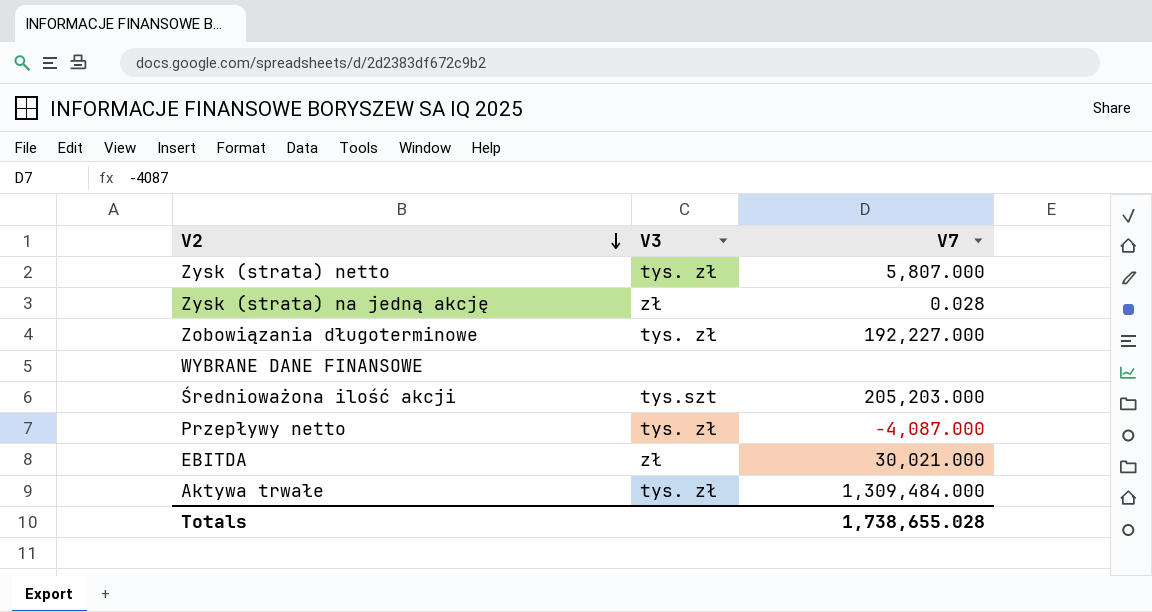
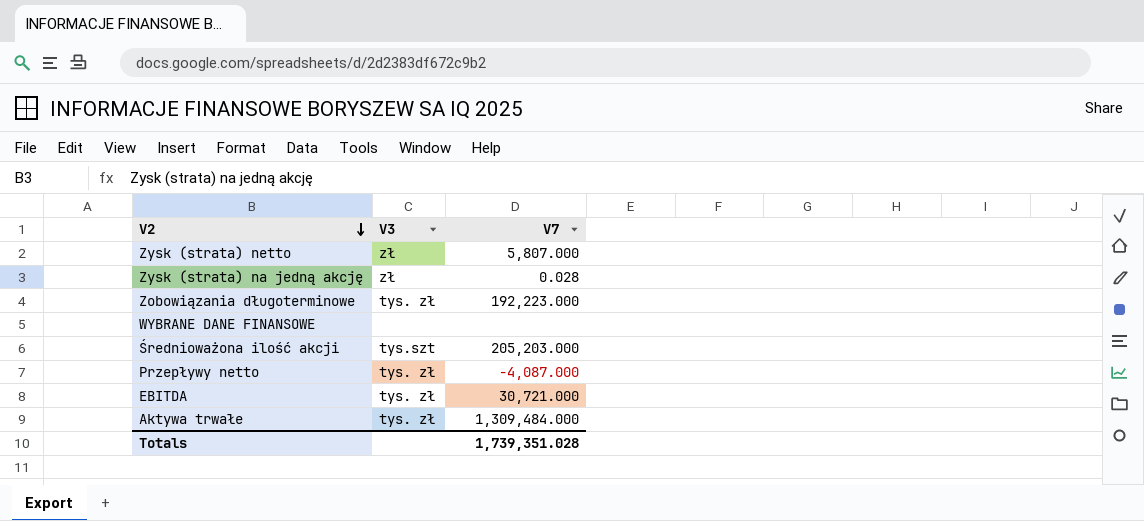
Zysk (strata) netto | V3: tys. zł -> zł
Zobowiązania długoterminowe | V7: 192,227.000 -> 192,223.000
EBITDA | V3: zł -> tys. zł
EBITDA | V7: 30,021.000 -> 30,721.000
Totals | V7: 1,738,655.028 -> 1,739,351.028

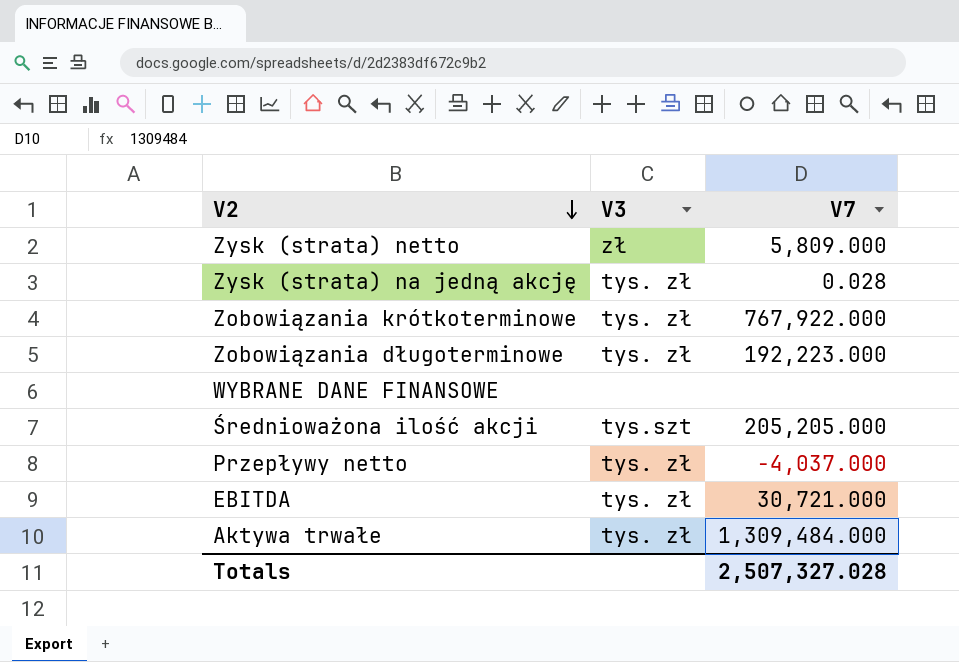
Zysk (strata) netto | V7: 5,807.000 -> 5,809.000
Zysk (strata) na jedną akcję | V3: zł -> tys. zł
row Zobowiązania krótkoterminowe: none -> tys. zł | 767,922.000
Średnioważona ilość akcji | V7: 205,203.000 -> 205,205.000
Przepływy netto | V7: -4,087.000 -> -4,037.000
Totals | V7: 1,739,351.028 -> 2,507,327.028

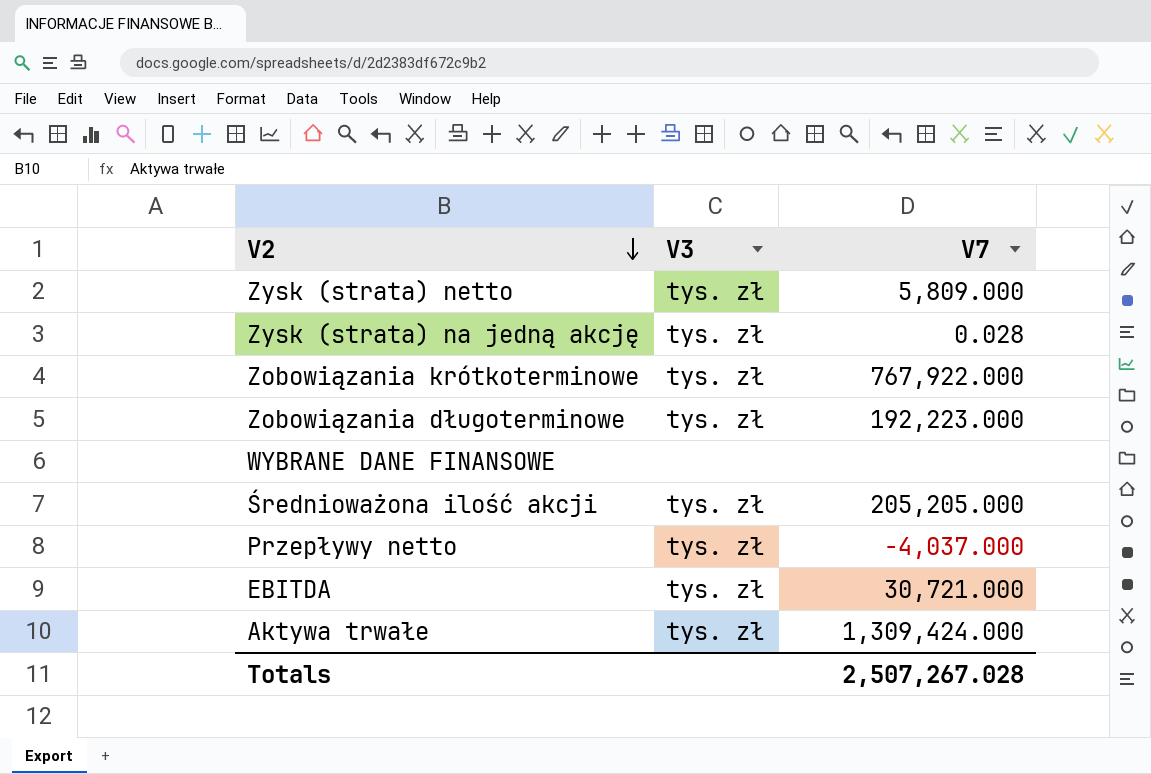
Zysk (strata) netto | V3: zł -> tys. zł
Średnioważona ilość akcji | V3: tys.szt -> tys. zł
Aktywa trwałe | V7: 1,309,484.000 -> 1,309,424.000
Totals | V7: 2,507,327.028 -> 2,507,267.028

